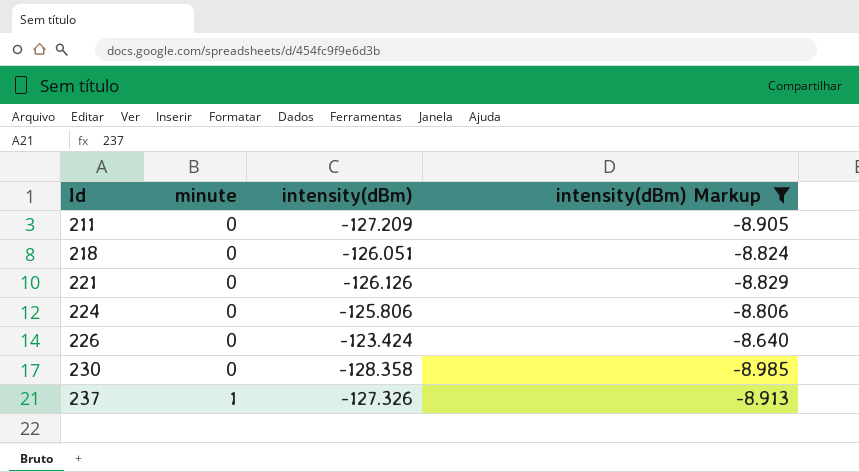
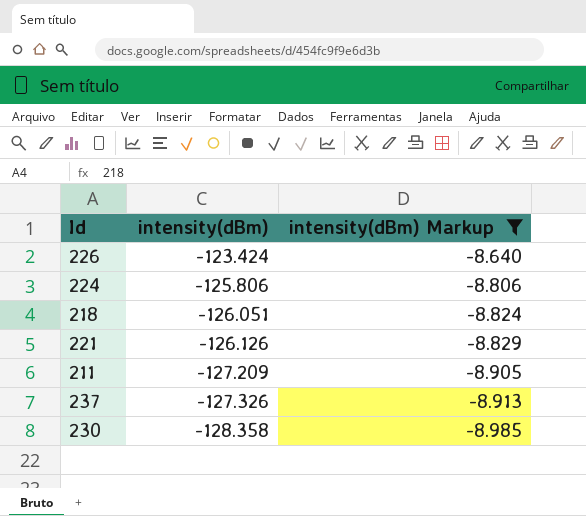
row order: Id ascending -> intensity(dBm) descending
column minute | position: 2 -> none

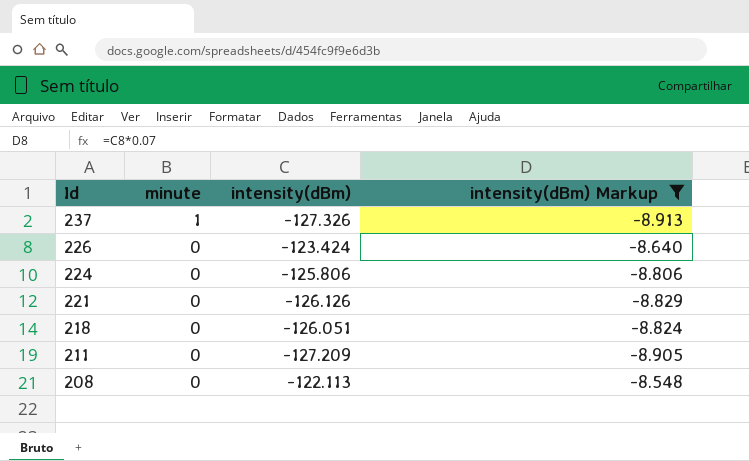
row order: intensity(dBm) descending -> Id descending
column minute | position: none -> 2
row 230: -128.358 | -8.985 -> none
row 208: none -> 0 | -122.113 | -8.548

